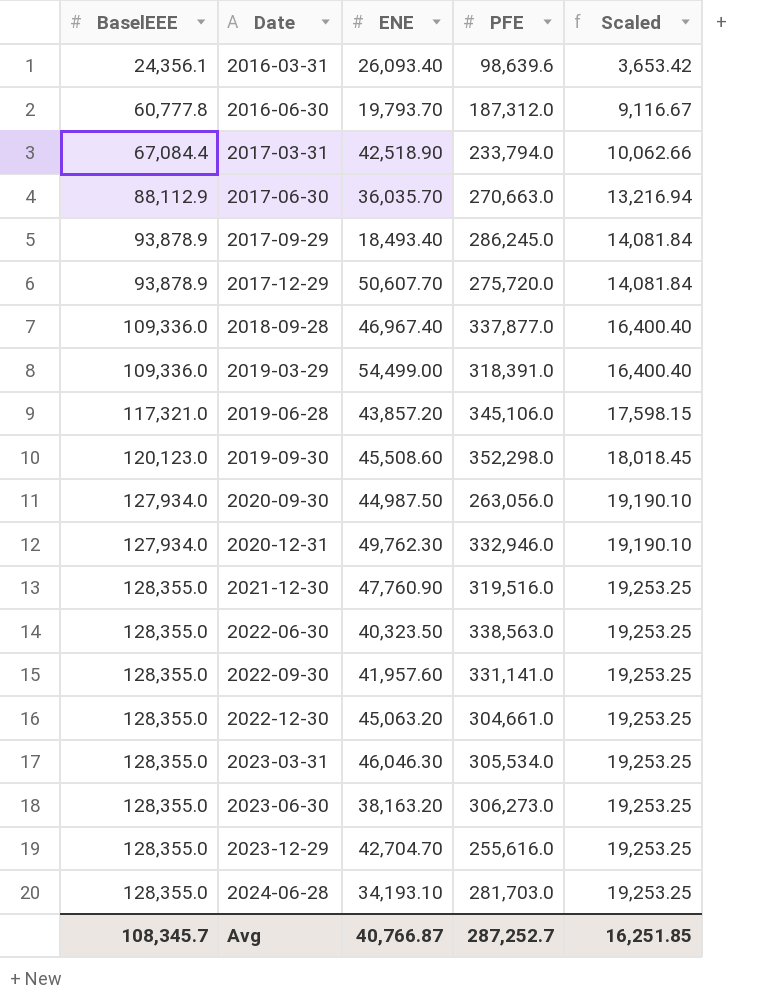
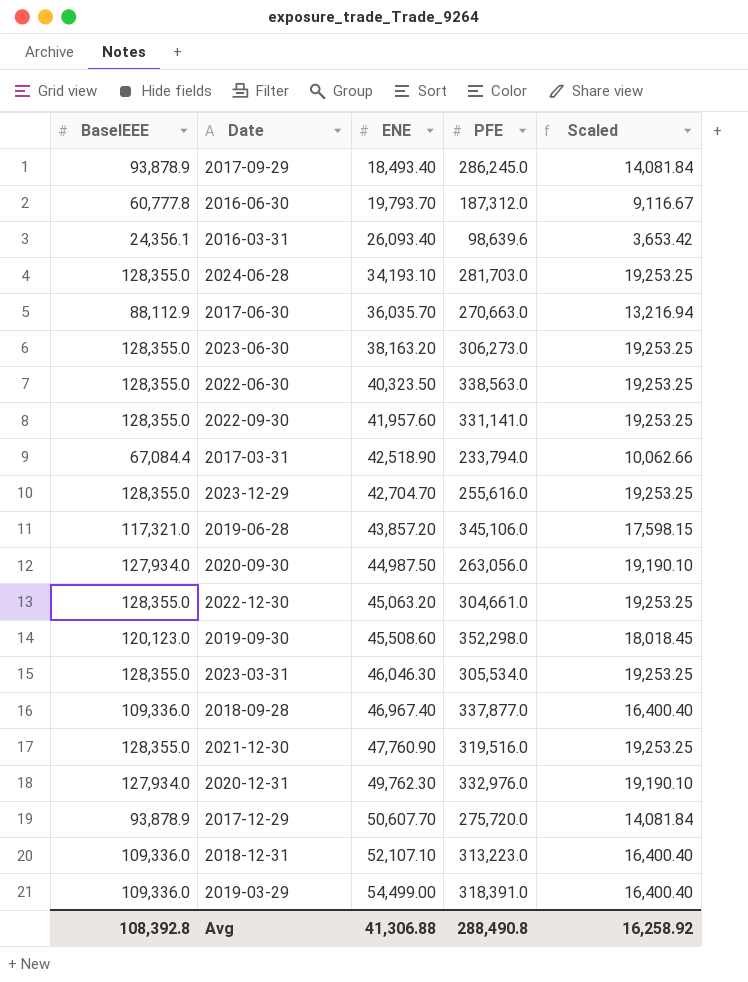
row order: BaselEEE ascending -> ENE ascending
2020-12-31 | PFE: 332,946.0 -> 332,976.0
row 2018-12-31: none -> 109,336.0 | 52,107.10 | 313,223.0 | 16,400.40
Avg | BaselEEE: 108,345.7 -> 108,392.8
Avg | ENE: 40,766.87 -> 41,306.88
Avg | PFE: 287,252.7 -> 288,490.8
Avg | Scaled: 16,251.85 -> 16,258.92

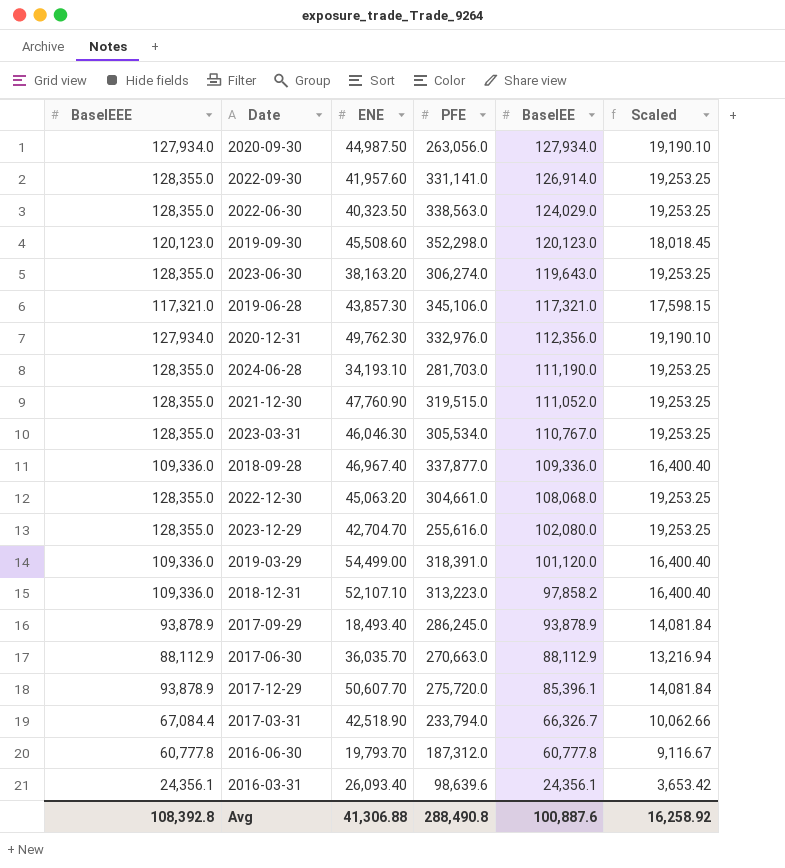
row order: ENE ascending -> BaselEE descending
column BaselEE | position: none -> 5
2023-06-30 | PFE: 306,273.0 -> 306,274.0
2019-06-28 | ENE: 43,857.20 -> 43,857.30
2021-12-30 | PFE: 319,516.0 -> 319,515.0

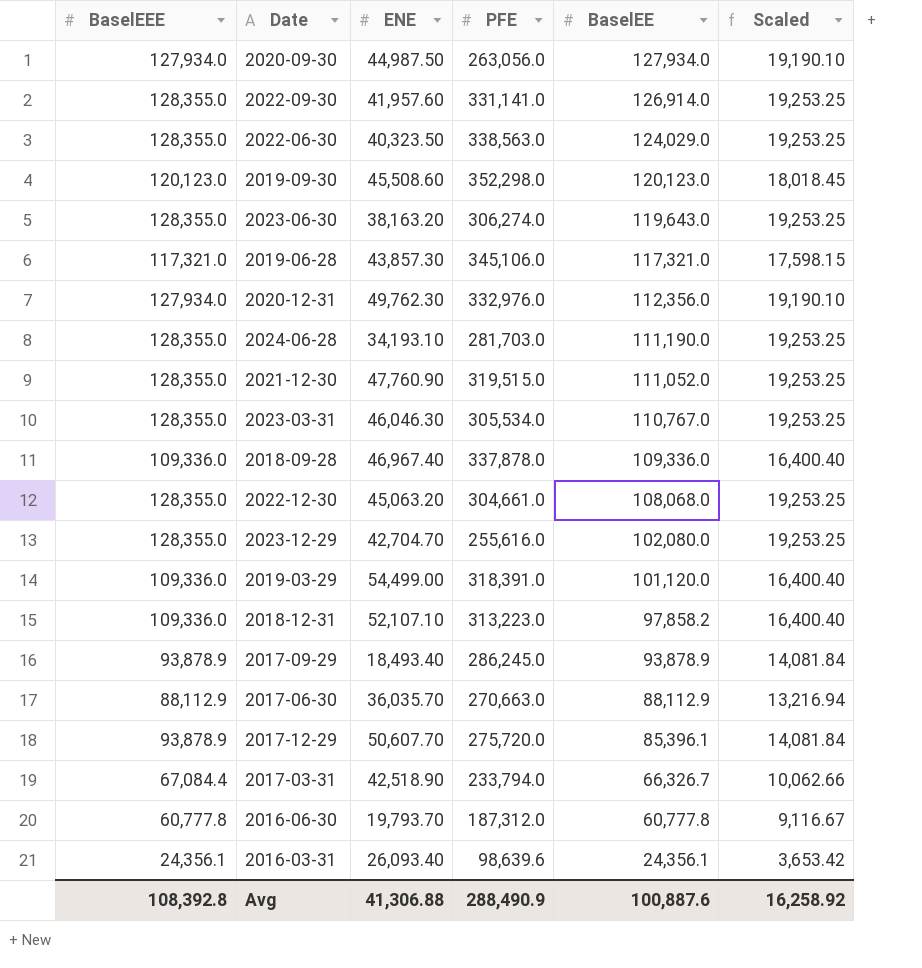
2018-09-28 | PFE: 337,877.0 -> 337,878.0
Avg | PFE: 288,490.8 -> 288,490.9

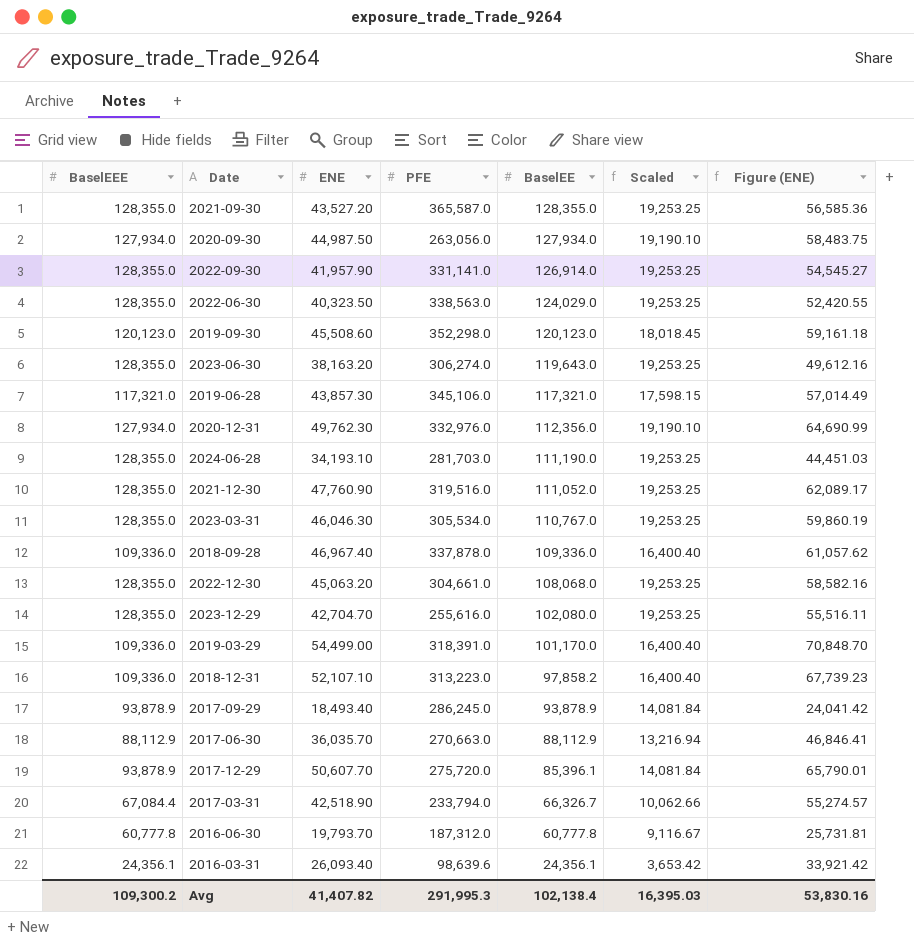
column Figure (ENE) | formula: none -> [ENE] * 1.3
row 2021-09-30: none -> 128,355.0 | 43,527.20 | 365,587.0 | 128,355.0 | 19,253.25 | 56,585.36
2022-09-30 | ENE: 41,957.60 -> 41,957.90
2021-12-30 | PFE: 319,515.0 -> 319,516.0
2019-03-29 | BaselEE: 101,120.0 -> 101,170.0
Avg | BaselEEE: 108,392.8 -> 109,300.2
Avg | ENE: 41,306.88 -> 41,407.82
Avg | PFE: 288,490.9 -> 291,995.3
Avg | BaselEE: 100,887.6 -> 102,138.4
Avg | Scaled: 16,258.92 -> 16,395.03

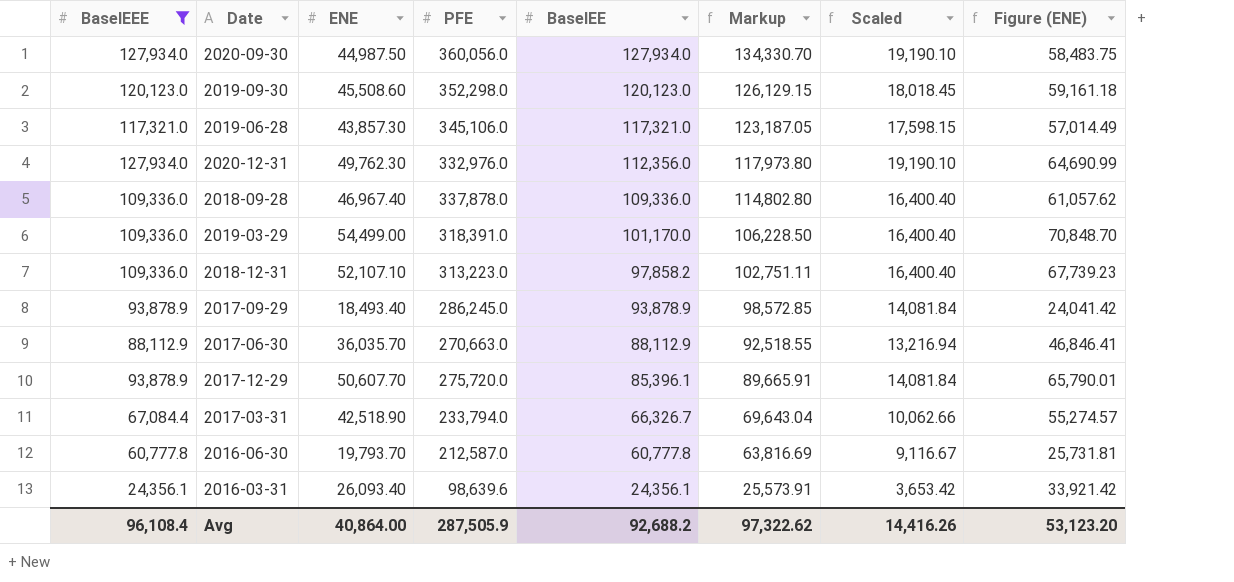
filter: none -> BaselEEE != 128,355.0
column Markup | formula: none -> [BaselEE] * 1.05
2020-09-30 | PFE: 263,056.0 -> 360,056.0
2016-06-30 | PFE: 187,312.0 -> 212,587.0
Avg | BaselEEE: 109,300.2 -> 96,108.4
Avg | ENE: 41,407.82 -> 40,864.00
Avg | PFE: 291,995.3 -> 287,505.9
Avg | BaselEE: 102,138.4 -> 92,688.2
Avg | Scaled: 16,395.03 -> 14,416.26
Avg | Figure (ENE): 53,830.16 -> 53,123.20

